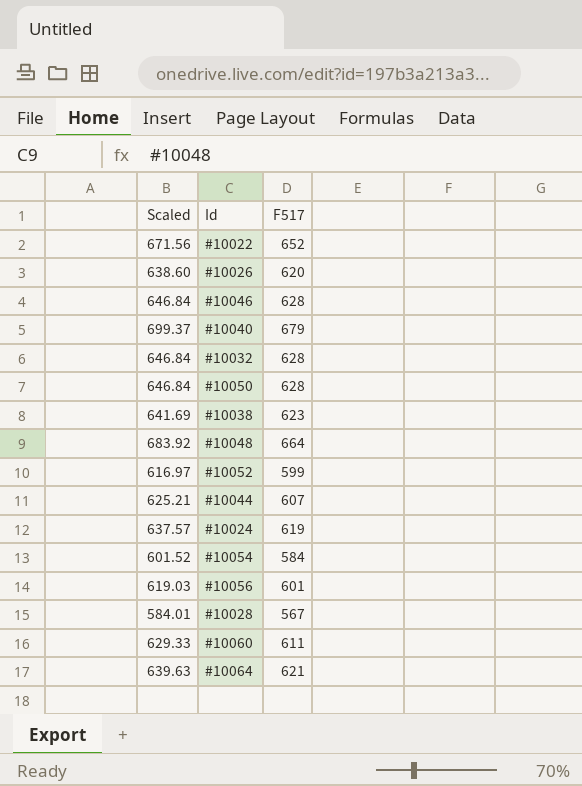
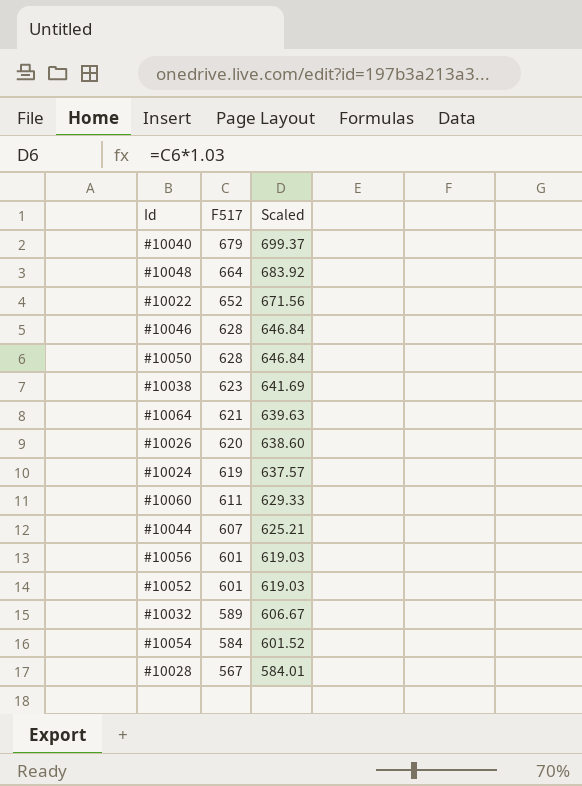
row order: none -> F517 descending
column Scaled | position: 1 -> 3
#10052 | F517: 599 -> 601
#10052 | Scaled: 616.97 -> 619.03
#10032 | F517: 628 -> 589
#10032 | Scaled: 646.84 -> 606.67

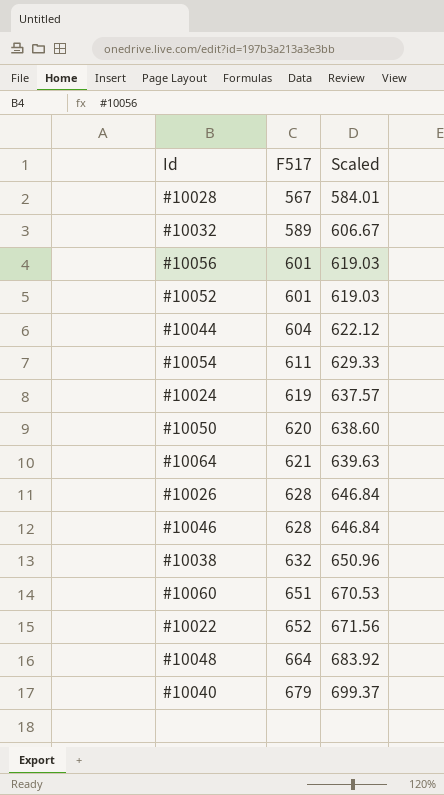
row order: F517 descending -> F517 ascending
#10044 | F517: 607 -> 604
#10044 | Scaled: 625.21 -> 622.12
#10054 | F517: 584 -> 611
#10054 | Scaled: 601.52 -> 629.33
#10050 | F517: 628 -> 620
#10050 | Scaled: 646.84 -> 638.60
#10026 | F517: 620 -> 628
#10026 | Scaled: 638.60 -> 646.84
#10038 | F517: 623 -> 632
#10038 | Scaled: 641.69 -> 650.96
#10060 | F517: 611 -> 651
#10060 | Scaled: 629.33 -> 670.53

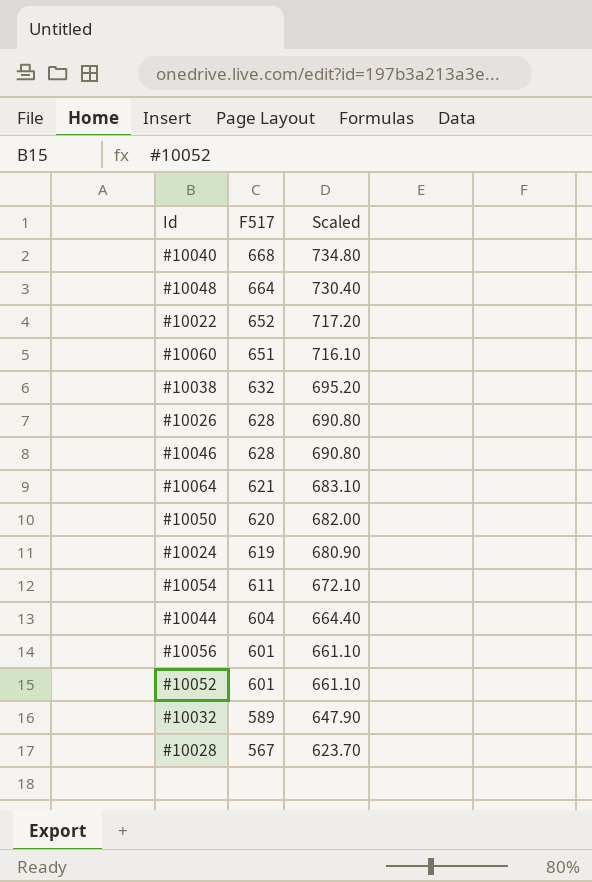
row order: F517 ascending -> F517 descending
column Scaled | formula: [F517] * 1.03 -> [F517] * 1.1
#10040 | F517: 679 -> 668

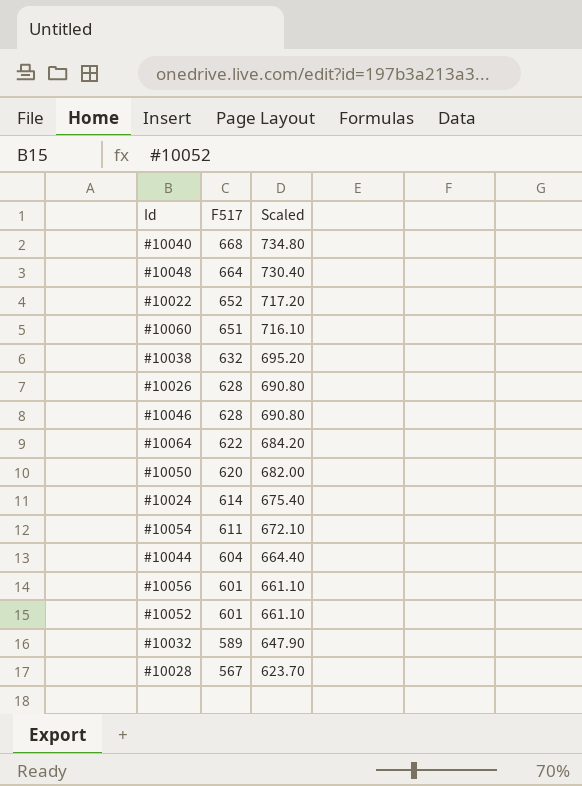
#10064 | F517: 621 -> 622
#10064 | Scaled: 683.10 -> 684.20
#10024 | F517: 619 -> 614
#10024 | Scaled: 680.90 -> 675.40

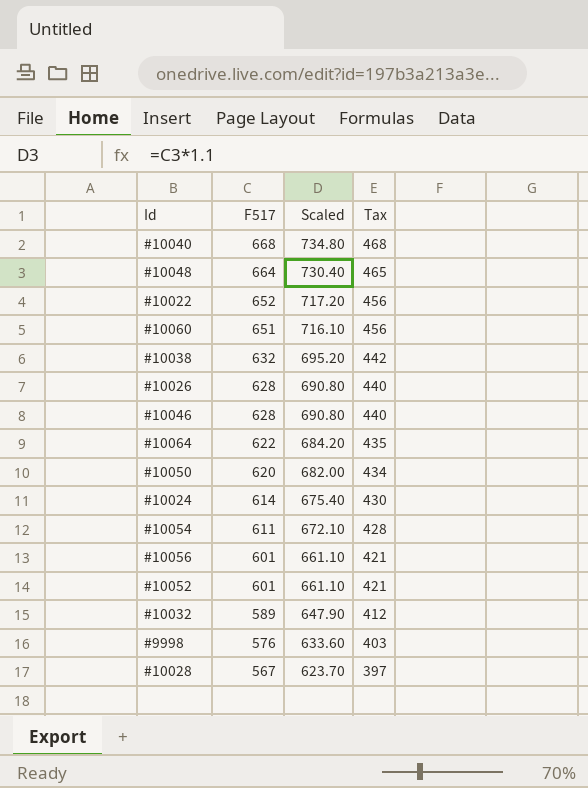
column Tax | formula: none -> [F517] * 0.7
row #10044: 604 | 664.40 -> none
row #9998: none -> 576 | 633.60 | 403

